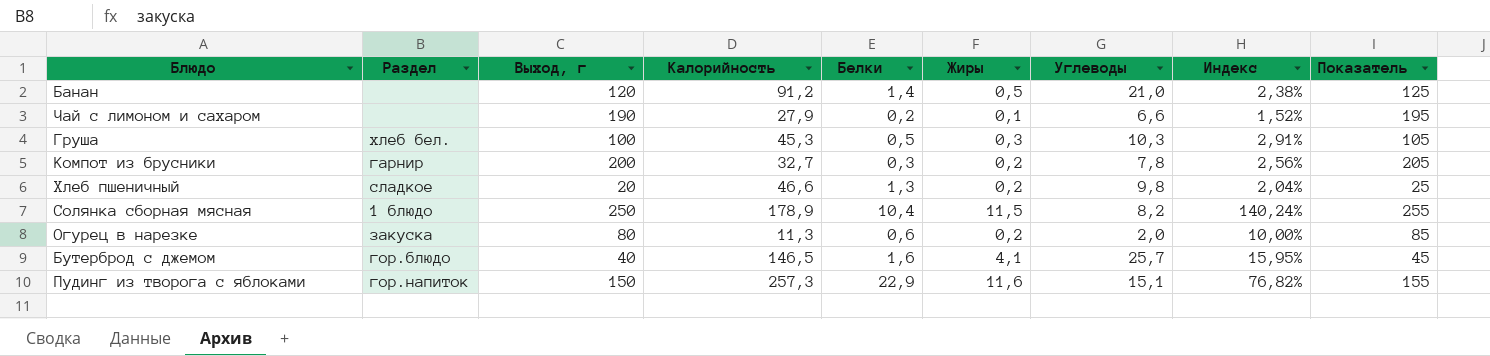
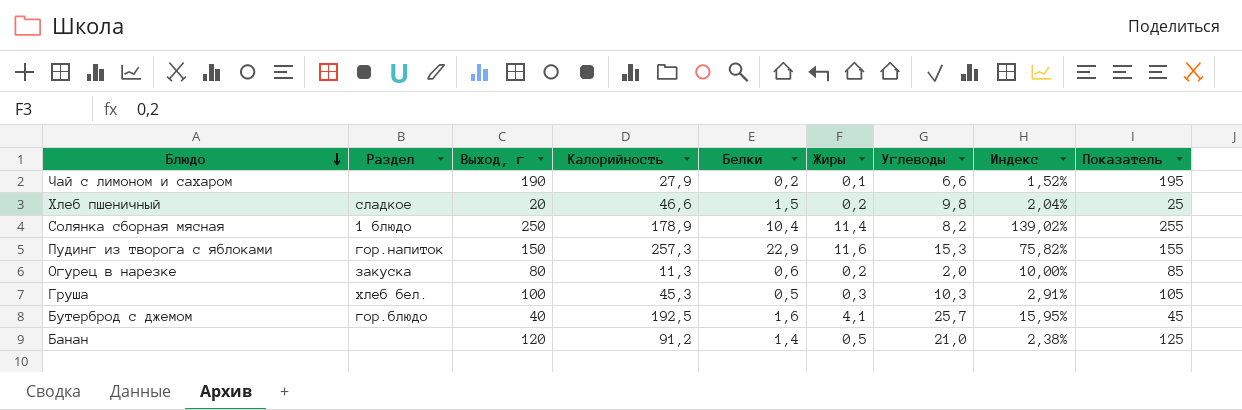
row order: none -> Блюдо descending
row Компот из брусники: гарнир | 200 | 32,7 | 0,3 | 0,2 | 7,8 | 2,56% | 205 -> none
Хлеб пшеничный | Белки: 1,3 -> 1,5
Солянка сборная мясная | Жиры: 11,5 -> 11,4
Солянка сборная мясная | Индекс: 140,24% -> 139,02%
Пудинг из творога с яблоками | Углеводы: 15,1 -> 15,3
Пудинг из творога с яблоками | Индекс: 76,82% -> 75,82%
Бутерброд с джемом | Калорийность: 146,5 -> 192,5

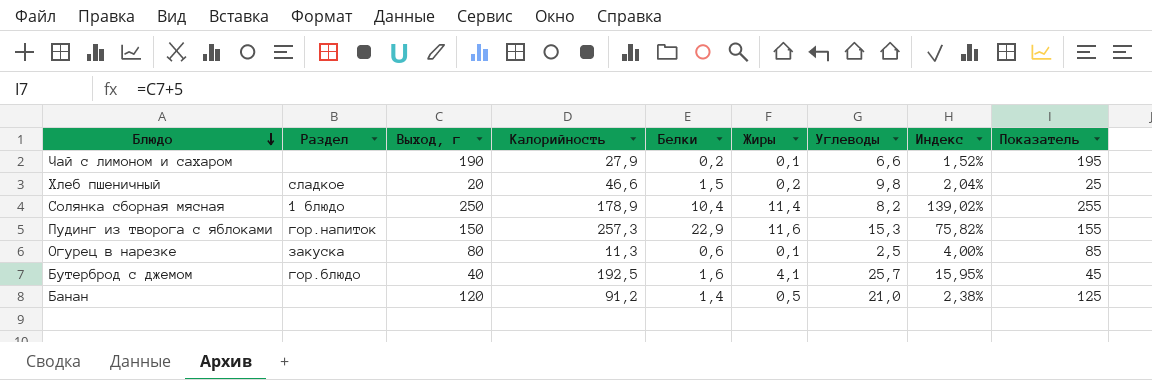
row Груша: хлеб бел. | 100 | 45,3 | 0,5 | 0,3 | 10,3 | 2,91% | 105 -> none
Огурец в нарезке | Жиры: 0,2 -> 0,1
Огурец в нарезке | Углеводы: 2,0 -> 2,5
Огурец в нарезке | Индекс: 10,00% -> 4,00%

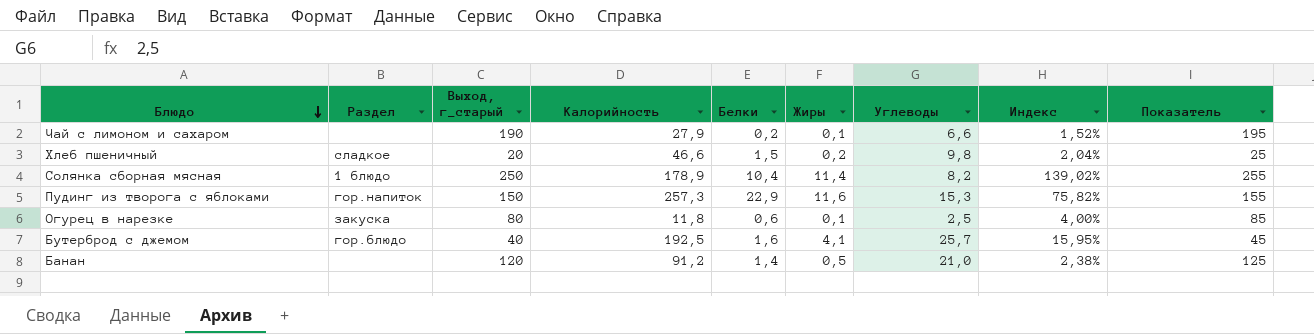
column name: Выход, г -> Выход, г_старый
Огурец в нарезке | Калорийность: 11,3 -> 11,8

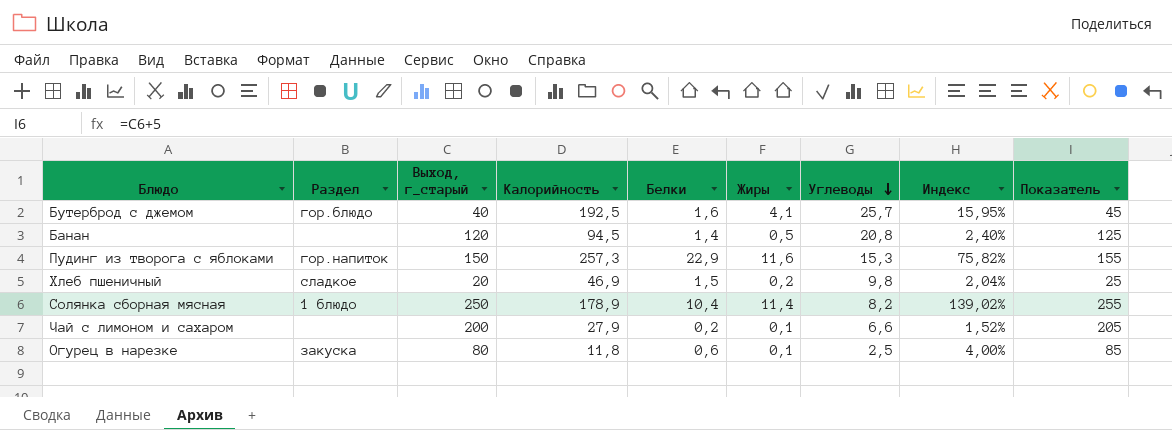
row order: Блюдо descending -> Углеводы descending
Банан | Калорийность: 91,2 -> 94,5
Банан | Углеводы: 21,0 -> 20,8
Банан | Индекс: 2,38% -> 2,40%
Хлеб пшеничный | Калорийность: 46,6 -> 46,9
Чай с лимоном и сахаром | Выход, г_старый: 190 -> 200
Чай с лимоном и сахаром | Показатель: 195 -> 205

